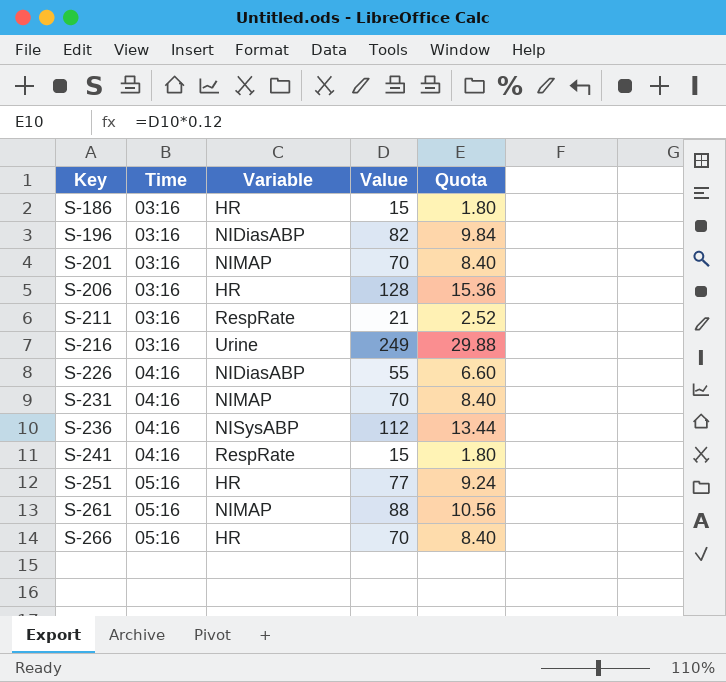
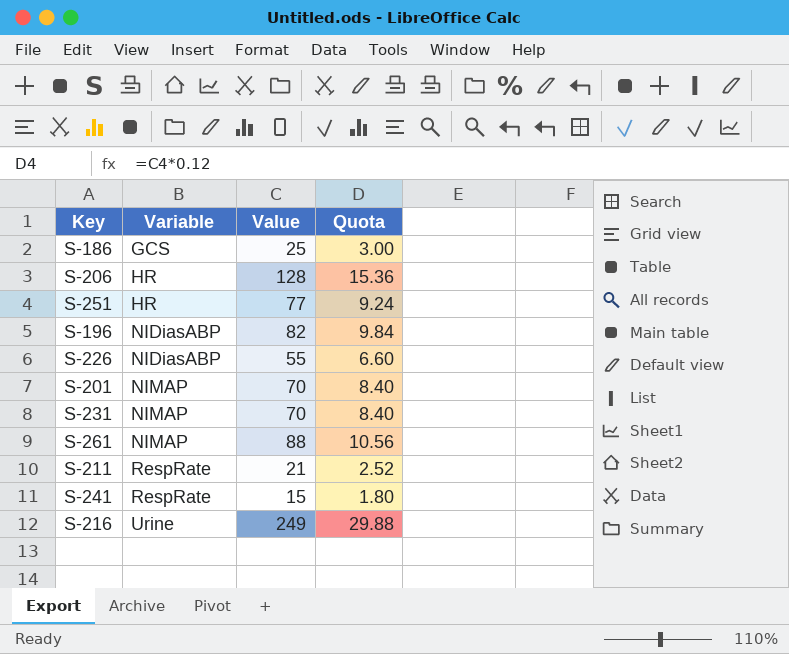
row order: Key ascending -> Variable ascending
column Time | position: 2 -> none
row S-236: 04:16 | NISysABP | 112 | 13.44 -> none
row S-266: 05:16 | HR | 70 | 8.40 -> none
S-186 | Variable: HR -> GCS
S-186 | Value: 15 -> 25
S-186 | Quota: 1.80 -> 3.00

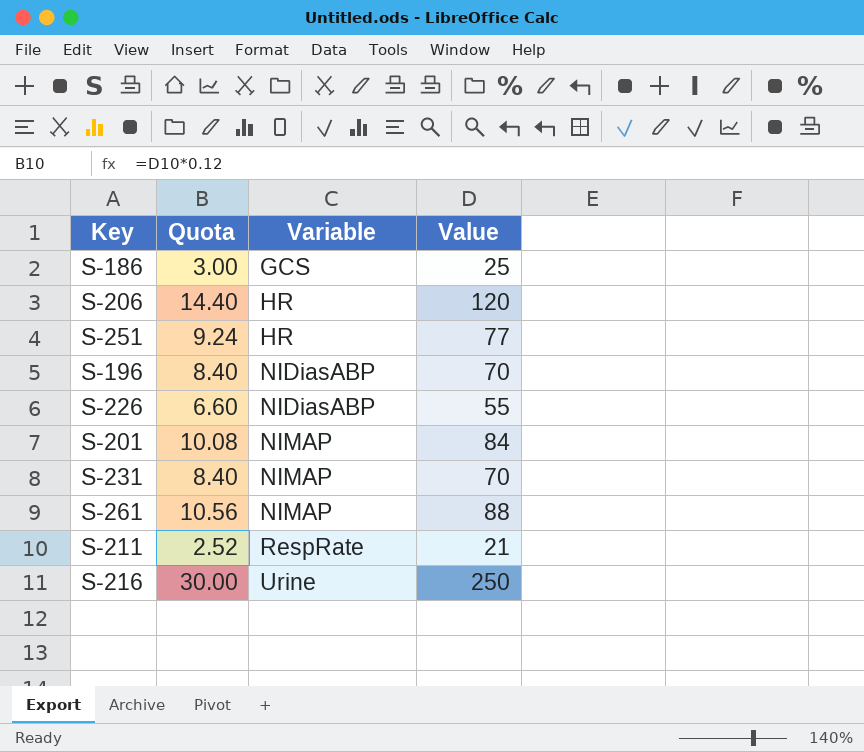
column Quota | position: 4 -> 2
row S-241: RespRate | 15 | 1.80 -> none
S-206 | Quota: 15.36 -> 14.40
S-206 | Value: 128 -> 120
S-196 | Quota: 9.84 -> 8.40
S-196 | Value: 82 -> 70
S-201 | Quota: 8.40 -> 10.08
S-201 | Value: 70 -> 84
S-216 | Quota: 29.88 -> 30.00
S-216 | Value: 249 -> 250

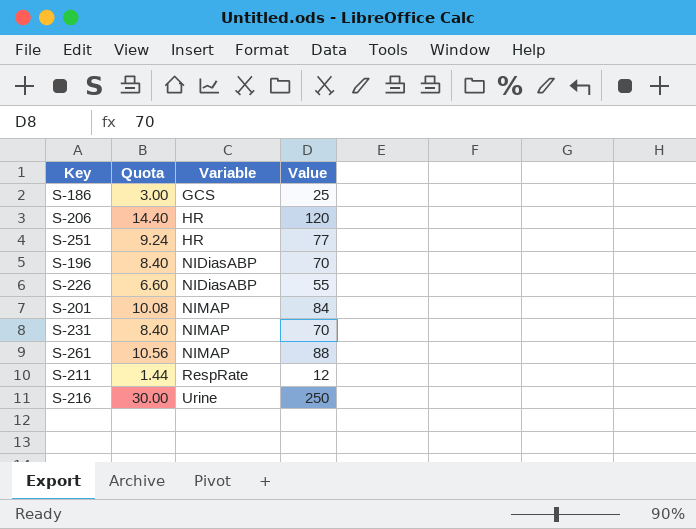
S-211 | Quota: 2.52 -> 1.44
S-211 | Value: 21 -> 12

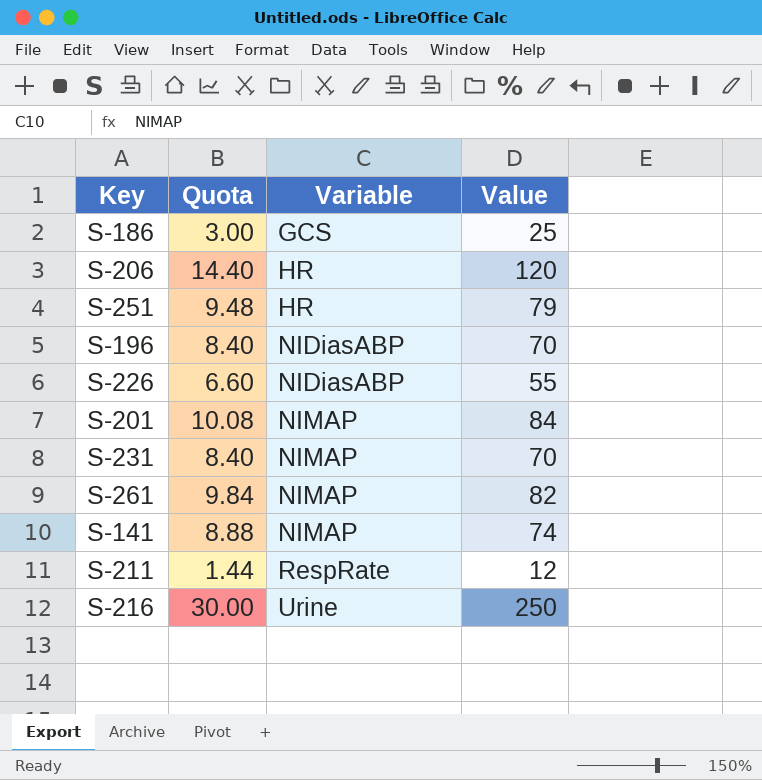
S-251 | Quota: 9.24 -> 9.48
S-251 | Value: 77 -> 79
S-261 | Quota: 10.56 -> 9.84
S-261 | Value: 88 -> 82
row S-141: none -> 8.88 | NIMAP | 74

